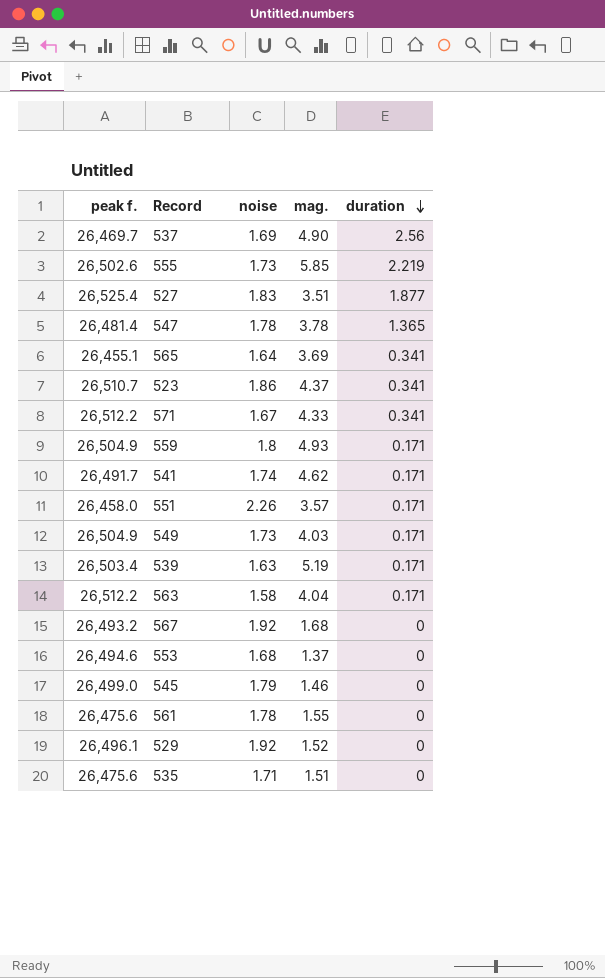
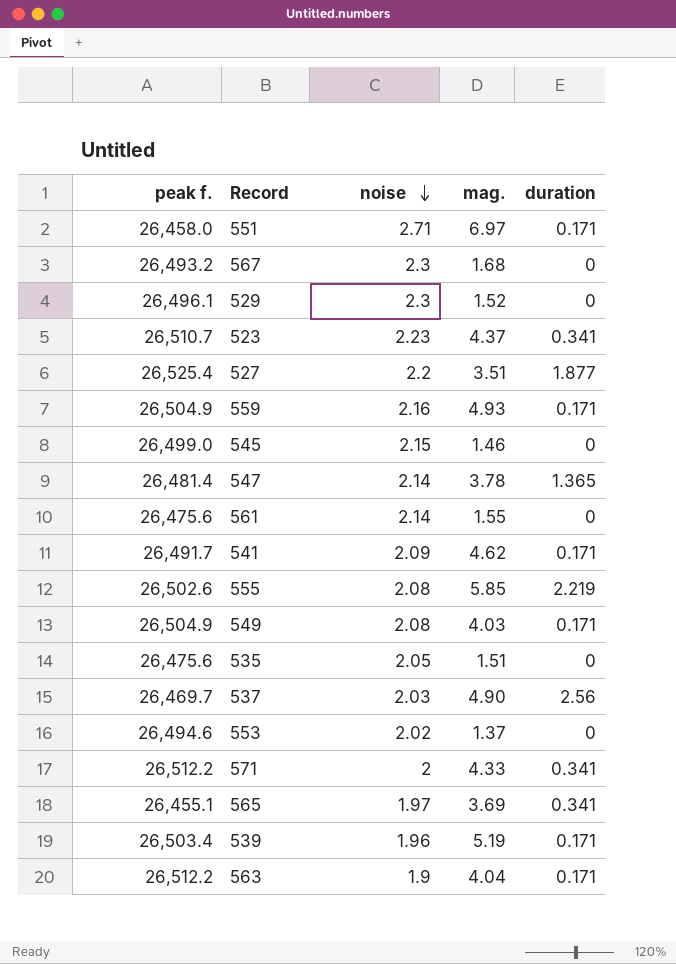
row order: duration descending -> noise descending
551 | noise: 2.26 -> 2.71
551 | mag.: 3.57 -> 6.97
567 | noise: 1.92 -> 2.3
529 | noise: 1.92 -> 2.3
523 | noise: 1.86 -> 2.23
527 | noise: 1.83 -> 2.2
559 | noise: 1.8 -> 2.16
545 | noise: 1.79 -> 2.15
547 | noise: 1.78 -> 2.14
561 | noise: 1.78 -> 2.14
541 | noise: 1.74 -> 2.09
555 | noise: 1.73 -> 2.08
549 | noise: 1.73 -> 2.08
535 | noise: 1.71 -> 2.05
537 | noise: 1.69 -> 2.03
553 | noise: 1.68 -> 2.02
571 | noise: 1.67 -> 2
565 | noise: 1.64 -> 1.97
539 | noise: 1.63 -> 1.96
563 | noise: 1.58 -> 1.9

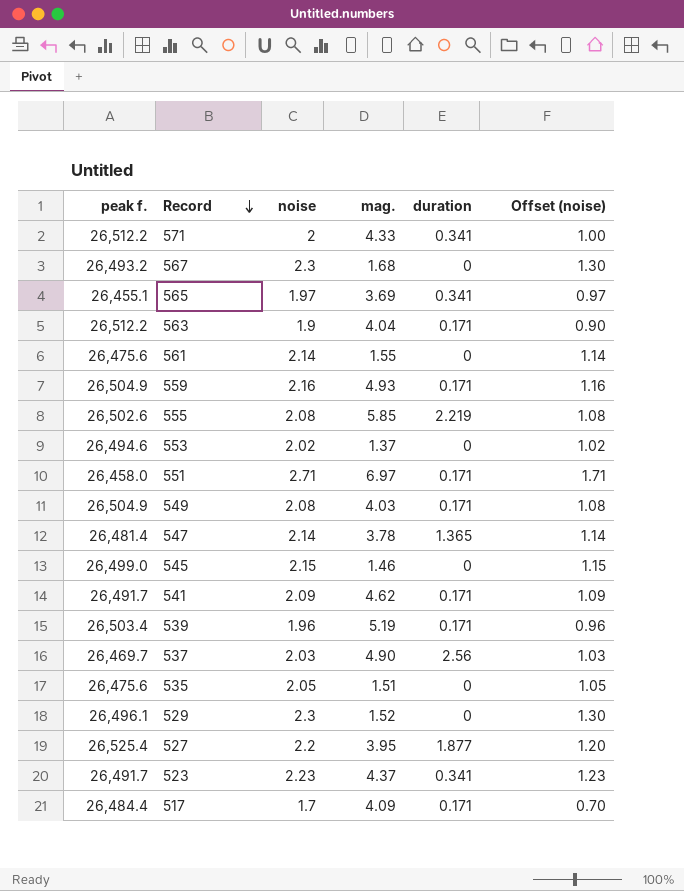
row order: noise descending -> Record descending
column Offset (noise) | formula: none -> [noise] - 1
527 | mag.: 3.51 -> 3.95
523 | peak f.: 26,510.7 -> 26,491.7
row 517: none -> 26,484.4 | 1.7 | 4.09 | 0.171 | 0.70

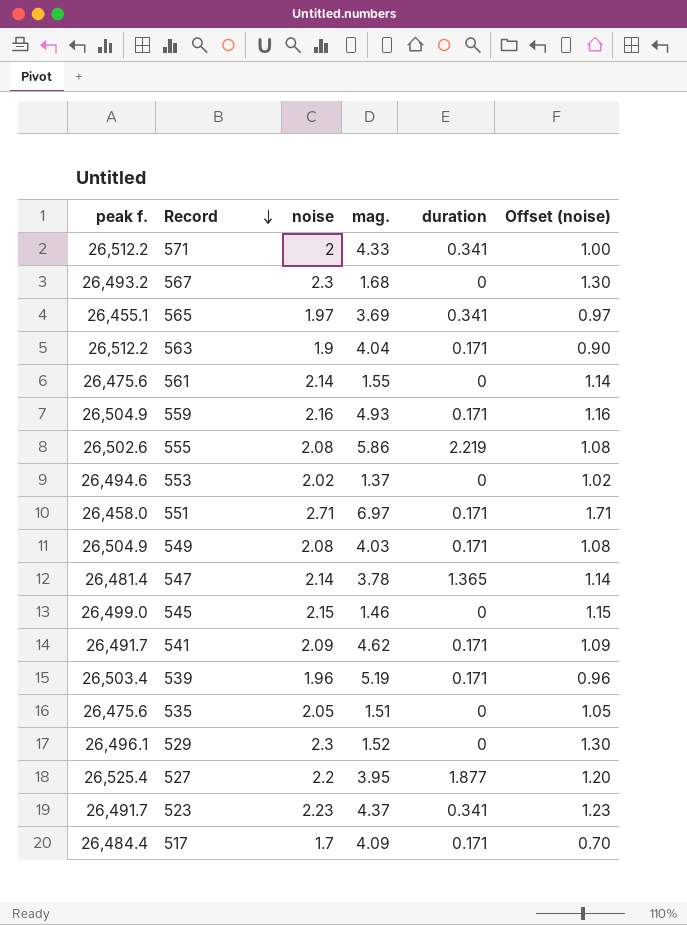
row 537: 26,469.7 | 2.03 | 4.90 | 2.56 | 1.03 -> none
555 | mag.: 5.85 -> 5.86

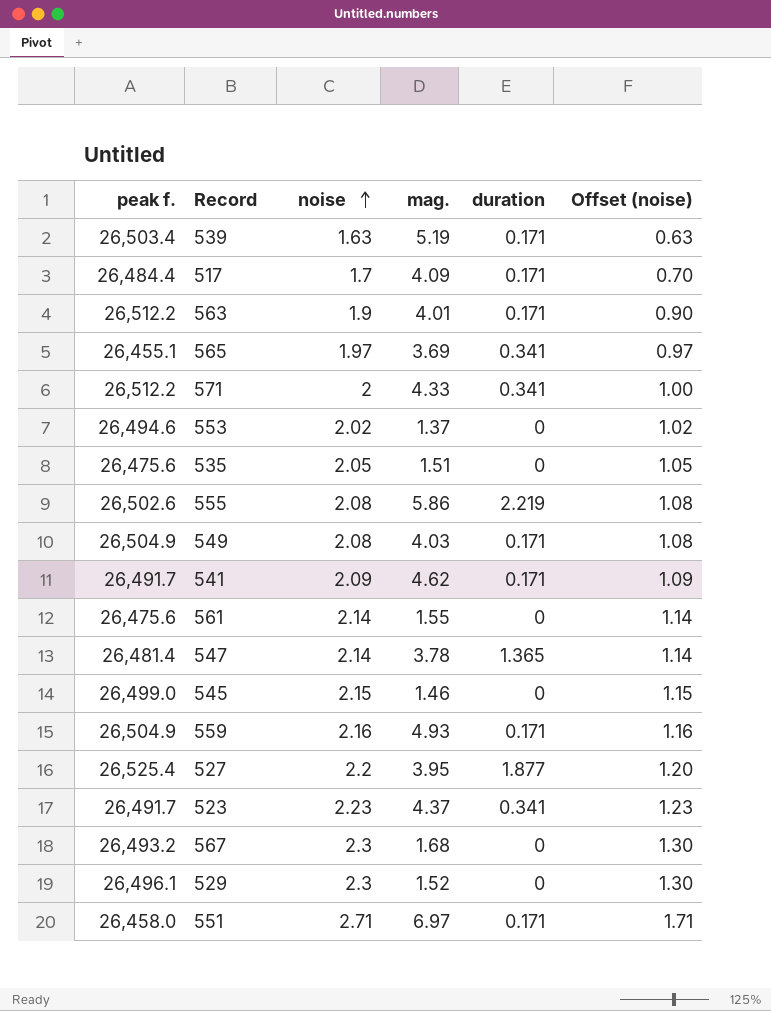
row order: Record descending -> noise ascending
539 | noise: 1.96 -> 1.63
539 | Offset (noise): 0.96 -> 0.63
563 | mag.: 4.04 -> 4.01

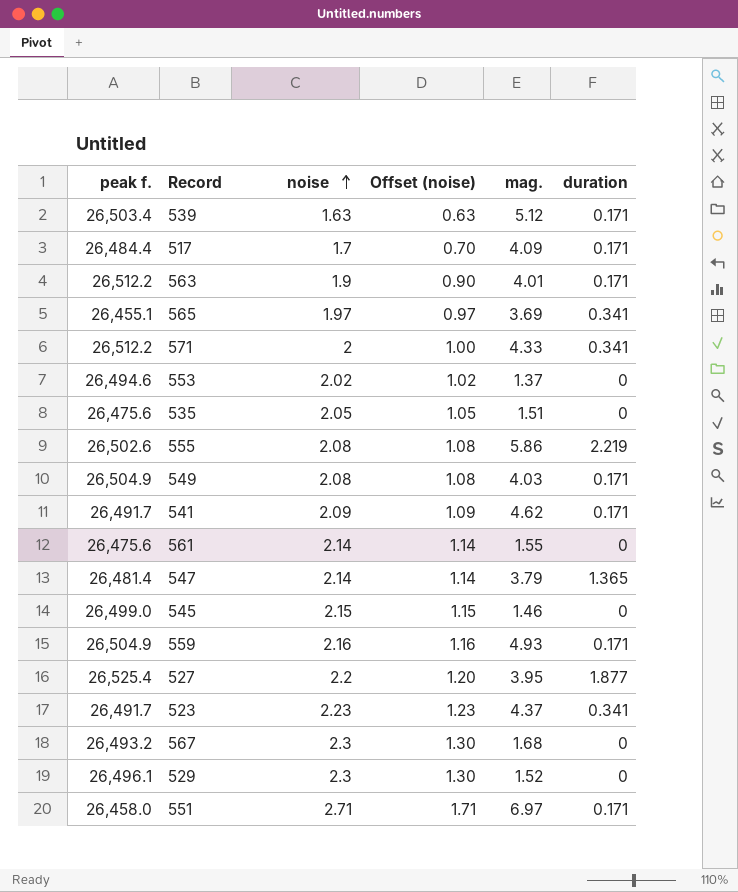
column Offset (noise) | position: 6 -> 4
539 | mag.: 5.19 -> 5.12
547 | mag.: 3.78 -> 3.79

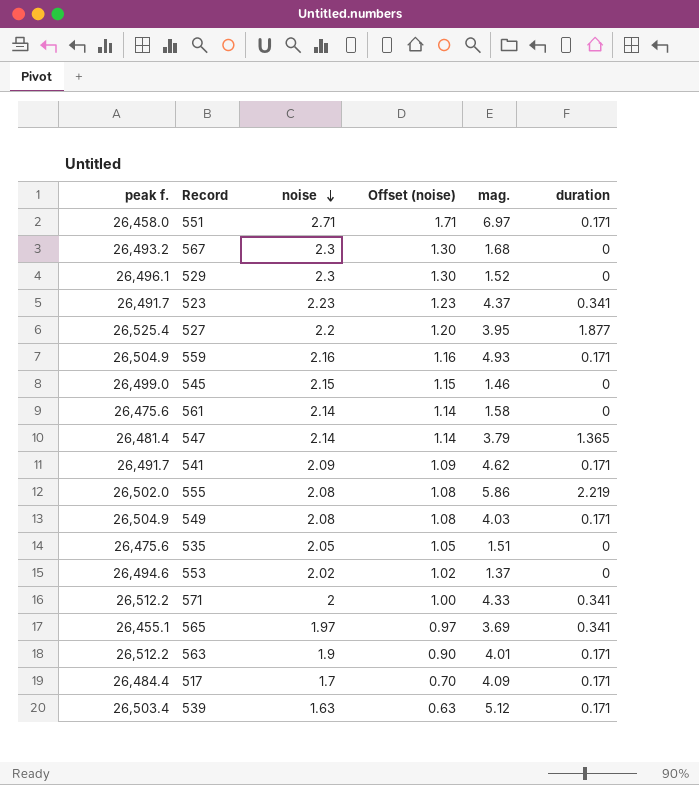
row order: noise ascending -> noise descending
561 | mag.: 1.55 -> 1.58
555 | peak f.: 26,502.6 -> 26,502.0

